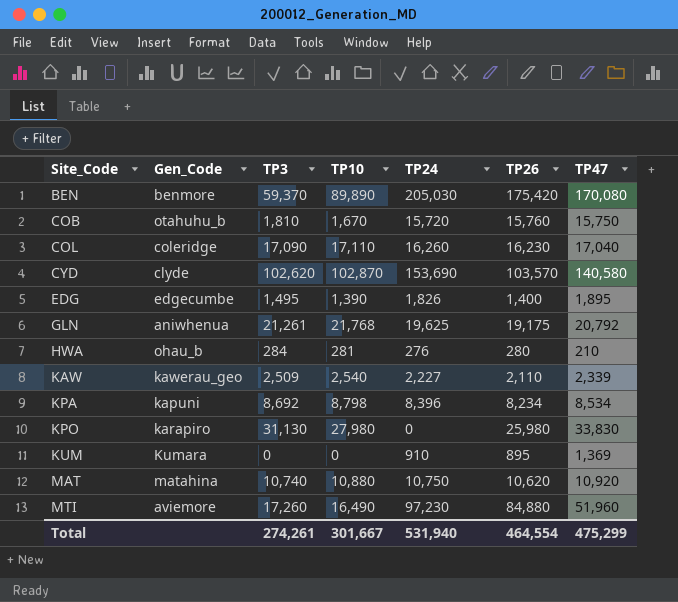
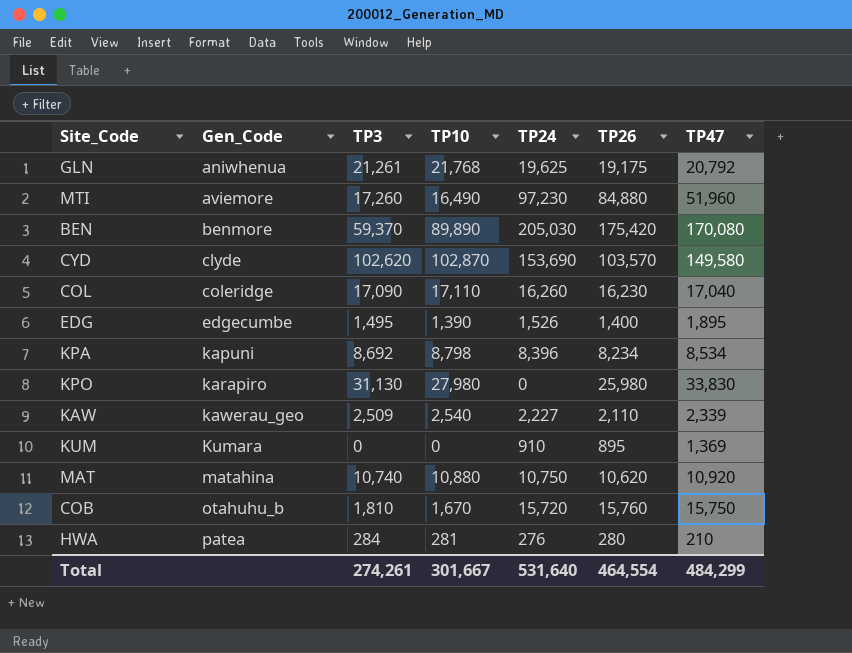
row order: Site_Code ascending -> Gen_Code ascending
CYD | TP47: 140,580 -> 149,580
EDG | TP24: 1,826 -> 1,526
HWA | Gen_Code: ohau_b -> patea
Total | TP24: 531,940 -> 531,640
Total | TP47: 475,299 -> 484,299

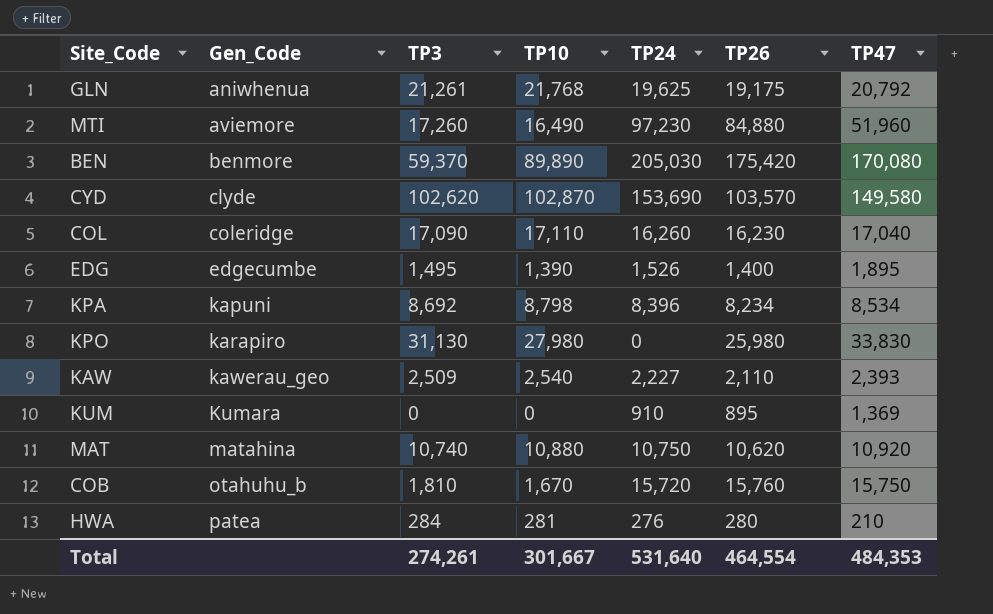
KAW | TP47: 2,339 -> 2,393
Total | TP47: 484,299 -> 484,353

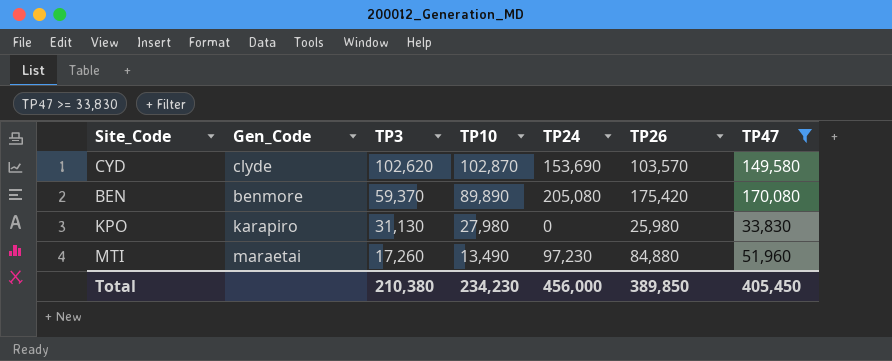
filter: none -> TP47 >= 33,830
row order: Gen_Code ascending -> TP3 descending
BEN | TP24: 205,030 -> 205,080
MTI | Gen_Code: aviemore -> maraetai
MTI | TP10: 16,490 -> 13,490
Total | TP3: 274,261 -> 210,380
Total | TP10: 301,667 -> 234,230
Total | TP24: 531,640 -> 456,000
Total | TP26: 464,554 -> 389,850
Total | TP47: 484,353 -> 405,450

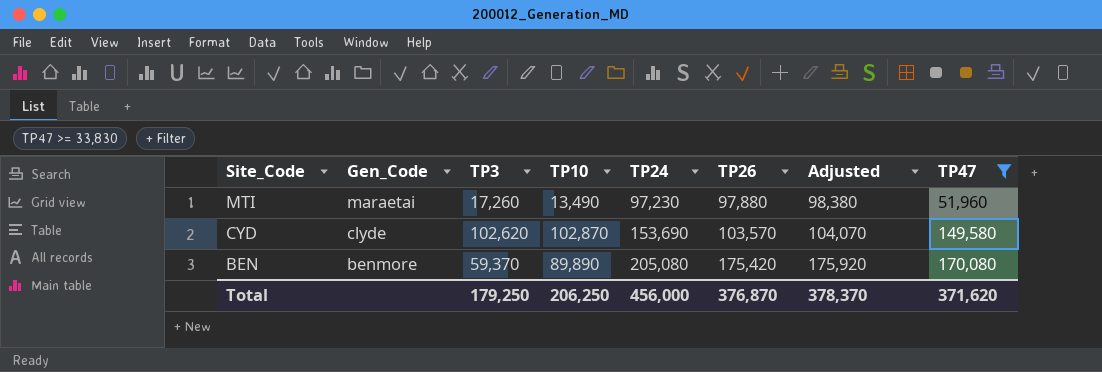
row order: TP3 descending -> Site_Code descending
column Adjusted | formula: none -> [TP26] + 500
row KPO: karapiro | 31,130 | 27,980 | 0 | 25,980 | 33,830 -> none
MTI | TP26: 84,880 -> 97,880
Total | TP3: 210,380 -> 179,250
Total | TP10: 234,230 -> 206,250
Total | TP26: 389,850 -> 376,870
Total | TP47: 405,450 -> 371,620

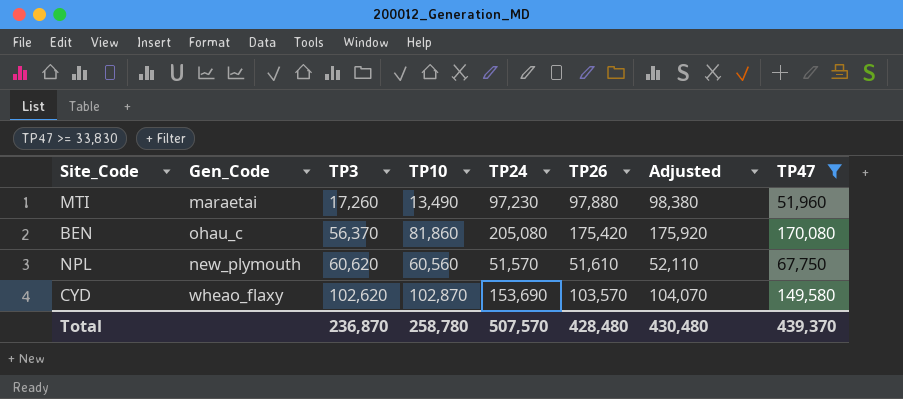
row order: Site_Code descending -> TP3 ascending
BEN | Gen_Code: benmore -> ohau_c
BEN | TP3: 59,370 -> 56,370
BEN | TP10: 89,890 -> 81,860
row NPL: none -> new_plymouth | 60,620 | 60,560 | 51,570 | 51,610 | 52,110 | 67,750
CYD | Gen_Code: clyde -> wheao_flaxy
Total | TP3: 179,250 -> 236,870
Total | TP10: 206,250 -> 258,780
Total | TP24: 456,000 -> 507,570
Total | TP26: 376,870 -> 428,480
Total | Adjusted: 378,370 -> 430,480
Total | TP47: 371,620 -> 439,370

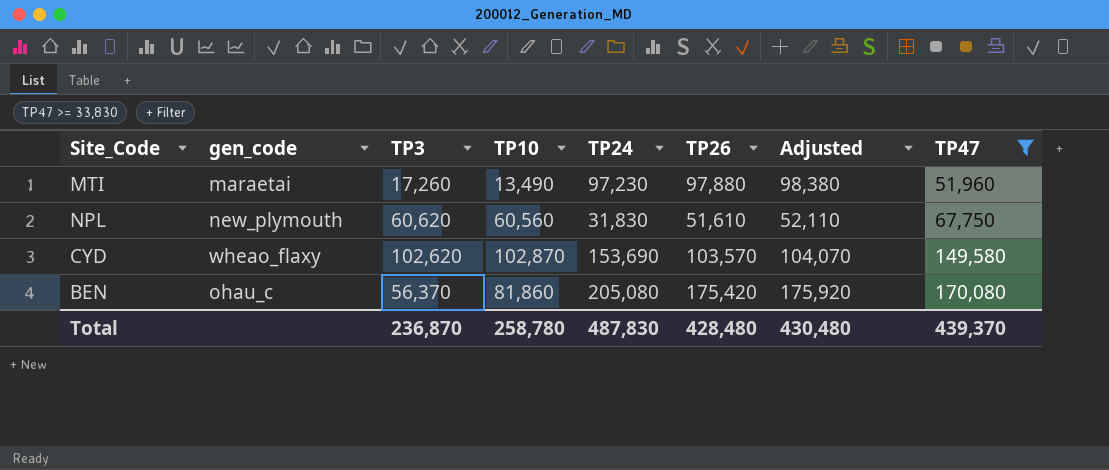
row order: TP3 ascending -> TP47 ascending
column name: Gen_Code -> gen_code
NPL | TP24: 51,570 -> 31,830
Total | TP24: 507,570 -> 487,830

